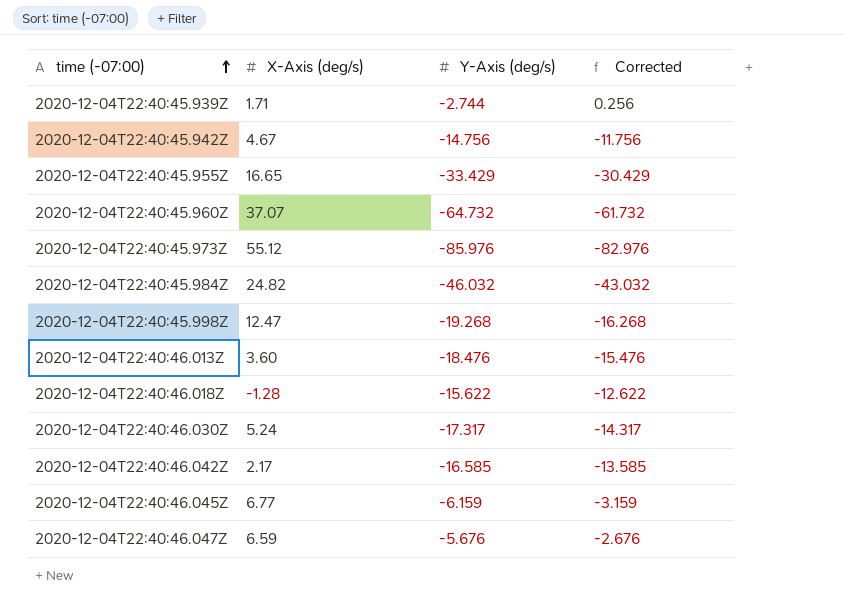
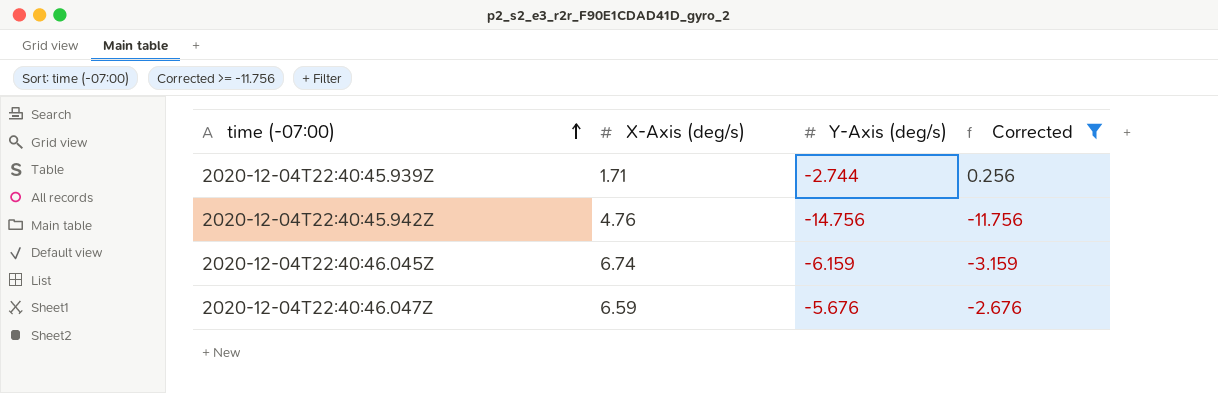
filter: none -> Corrected >= -11.756
2020-12-04T22:40:45.942Z | X-Axis (deg/s): 4.67 -> 4.76
2020-12-04T22:40:46.045Z | X-Axis (deg/s): 6.77 -> 6.74

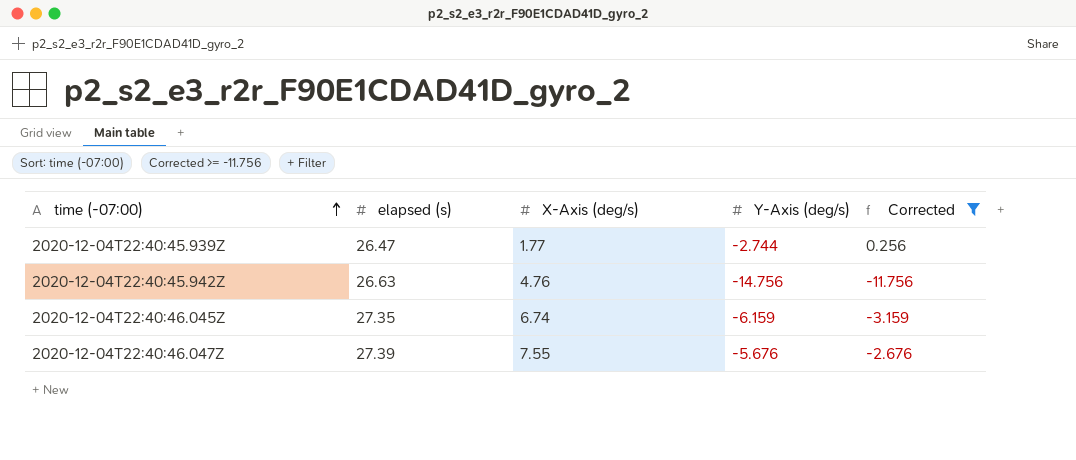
column elapsed (s) | position: none -> 2
2020-12-04T22:40:45.939Z | X-Axis (deg/s): 1.71 -> 1.77
2020-12-04T22:40:46.047Z | X-Axis (deg/s): 6.59 -> 7.55

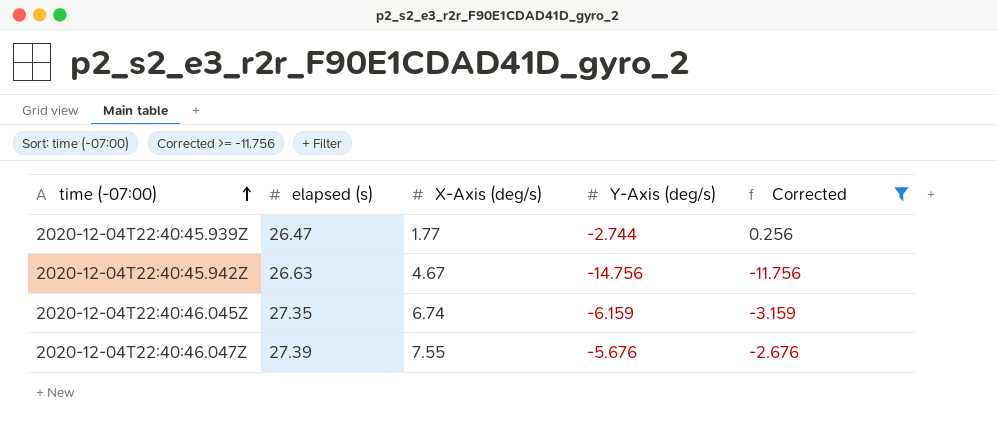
2020-12-04T22:40:45.942Z | X-Axis (deg/s): 4.76 -> 4.67

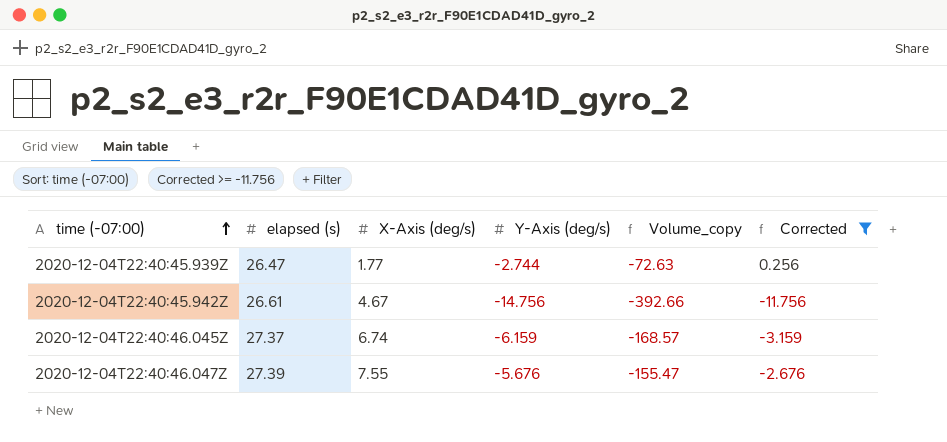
column Volume_copy | formula: none -> [elapsed (s)] * [Y-Axis (deg/s)]
2020-12-04T22:40:45.942Z | elapsed (s): 26.63 -> 26.61
2020-12-04T22:40:46.045Z | elapsed (s): 27.35 -> 27.37

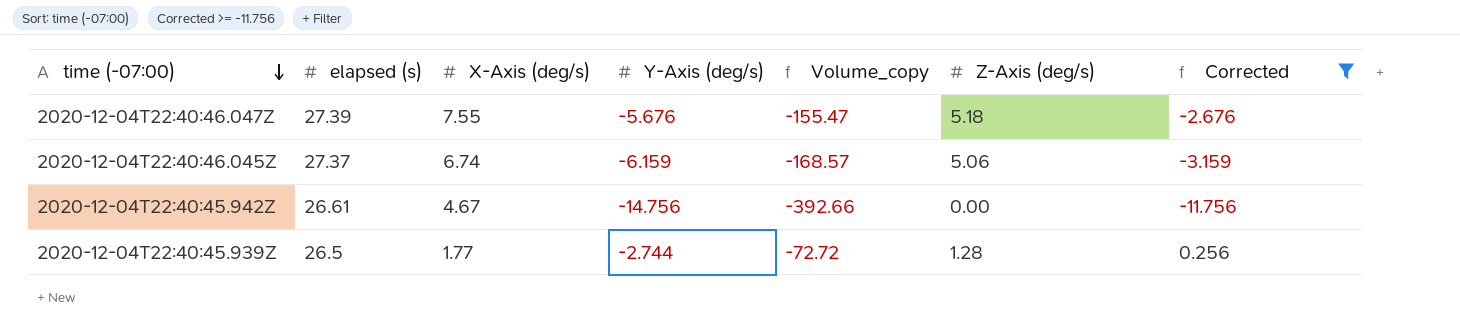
row order: time (-07:00) ascending -> time (-07:00) descending
column Z-Axis (deg/s) | position: none -> 6
2020-12-04T22:40:45.939Z | elapsed (s): 26.47 -> 26.5
2020-12-04T22:40:45.939Z | Volume_copy: -72.63 -> -72.72

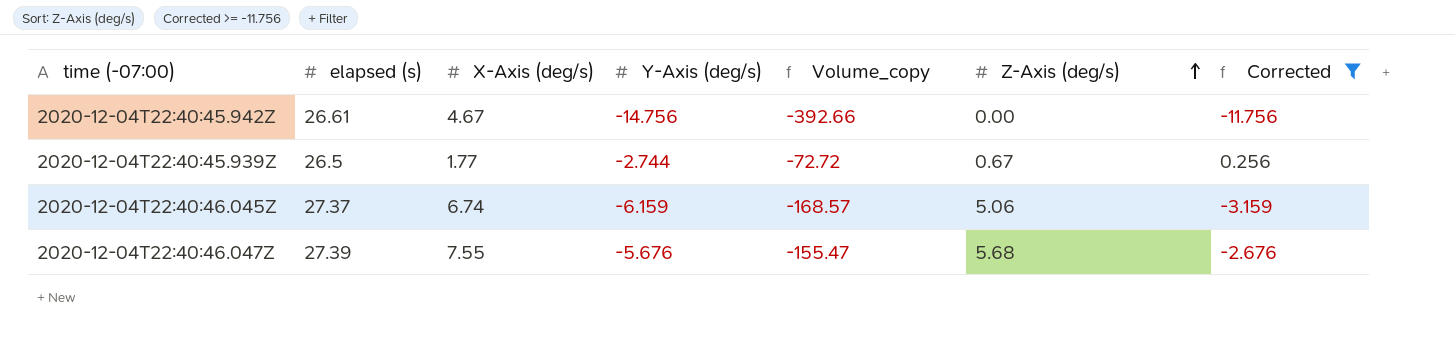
row order: time (-07:00) descending -> Z-Axis (deg/s) ascending
2020-12-04T22:40:45.939Z | Z-Axis (deg/s): 1.28 -> 0.67
2020-12-04T22:40:46.047Z | Z-Axis (deg/s): 5.18 -> 5.68

